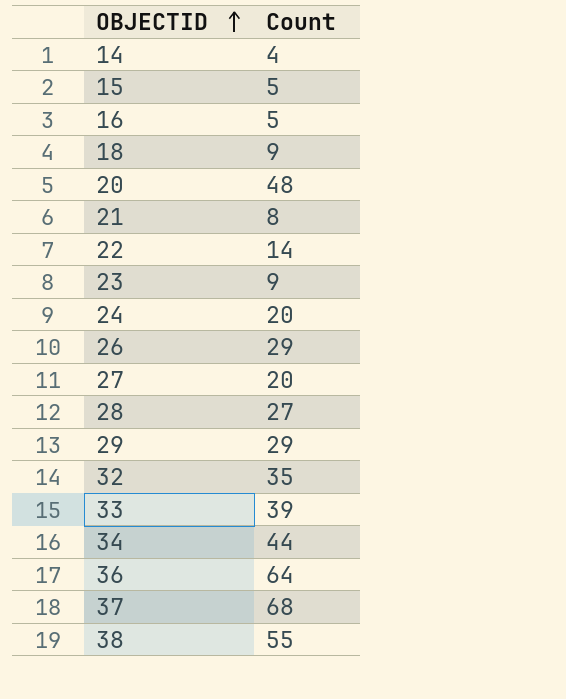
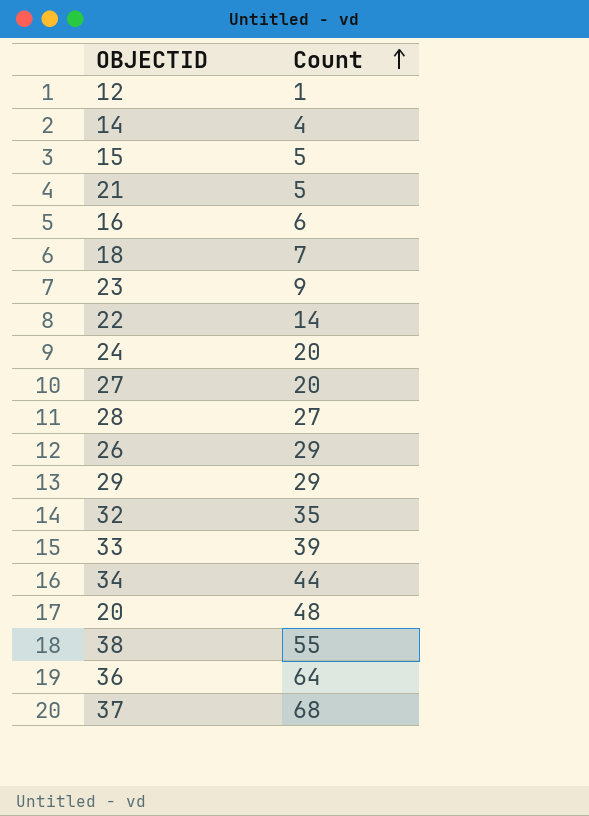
row order: OBJECTID ascending -> Count ascending
row 12: none -> 1
21 | Count: 8 -> 5
16 | Count: 5 -> 6
18 | Count: 9 -> 7

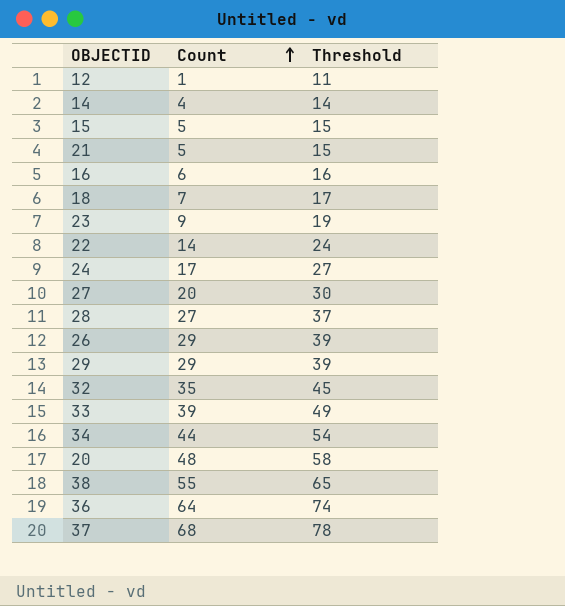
column Threshold | formula: none -> [Count] + 10
24 | Count: 20 -> 17

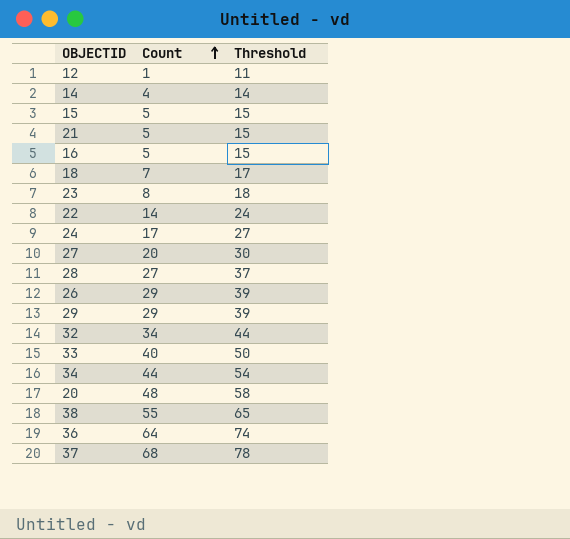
16 | Count: 6 -> 5
16 | Threshold: 16 -> 15
23 | Count: 9 -> 8
23 | Threshold: 19 -> 18
32 | Count: 35 -> 34
32 | Threshold: 45 -> 44
33 | Count: 39 -> 40
33 | Threshold: 49 -> 50

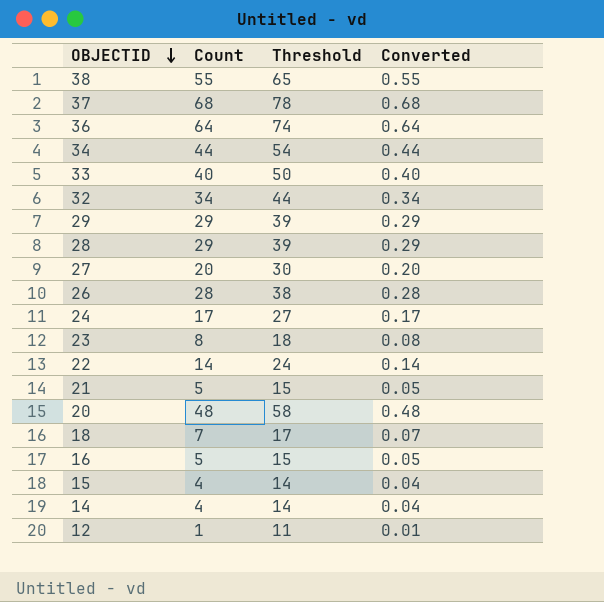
row order: Count ascending -> OBJECTID descending
column Converted | formula: none -> [Count] * 0.01
28 | Count: 27 -> 29
28 | Threshold: 37 -> 39
26 | Count: 29 -> 28
26 | Threshold: 39 -> 38
15 | Count: 5 -> 4
15 | Threshold: 15 -> 14

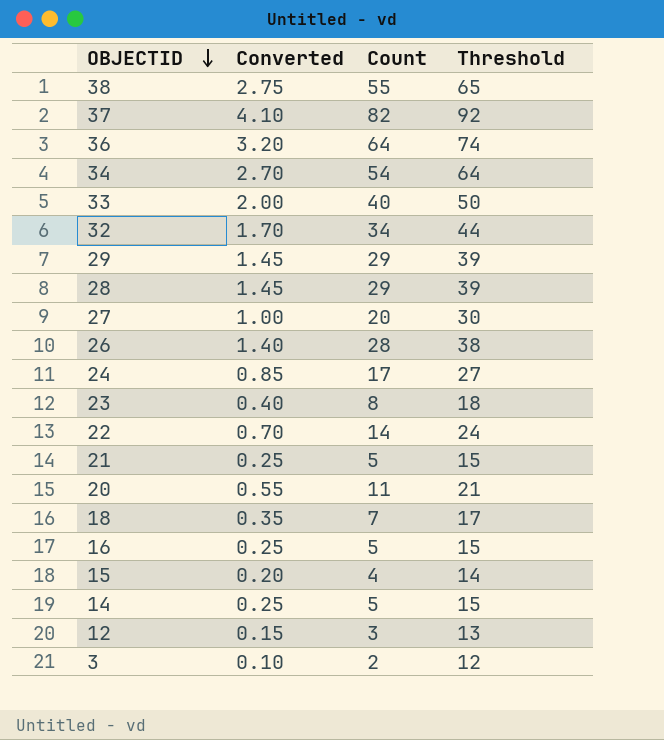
column Converted | formula: [Count] * 0.01 -> [Count] * 0.05
column Converted | position: 4 -> 2
37 | Count: 68 -> 82
37 | Threshold: 78 -> 92
34 | Count: 44 -> 54
34 | Threshold: 54 -> 64
20 | Count: 48 -> 11
20 | Threshold: 58 -> 21
14 | Count: 4 -> 5
14 | Threshold: 14 -> 15
12 | Count: 1 -> 3
12 | Threshold: 11 -> 13
row 3: none -> 0.10 | 2 | 12

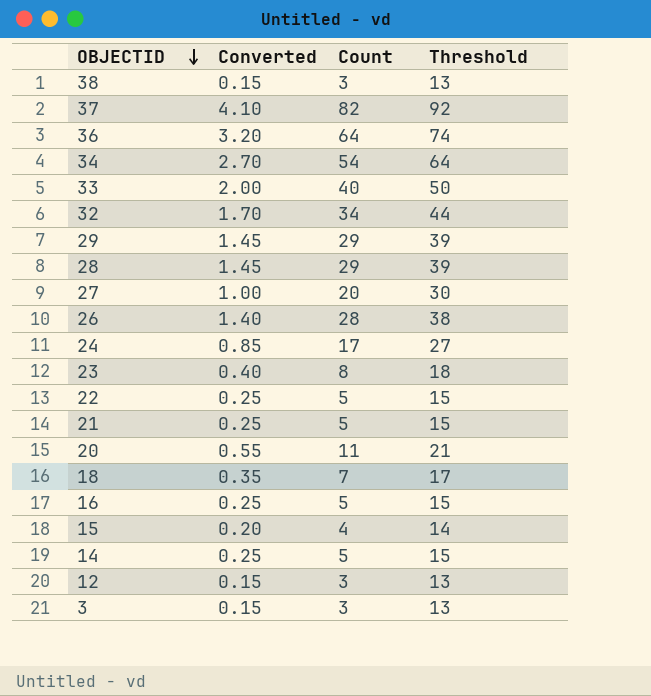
38 | Converted: 2.75 -> 0.15
38 | Count: 55 -> 3
38 | Threshold: 65 -> 13
22 | Converted: 0.70 -> 0.25
22 | Count: 14 -> 5
22 | Threshold: 24 -> 15
3 | Converted: 0.10 -> 0.15
3 | Count: 2 -> 3
3 | Threshold: 12 -> 13

